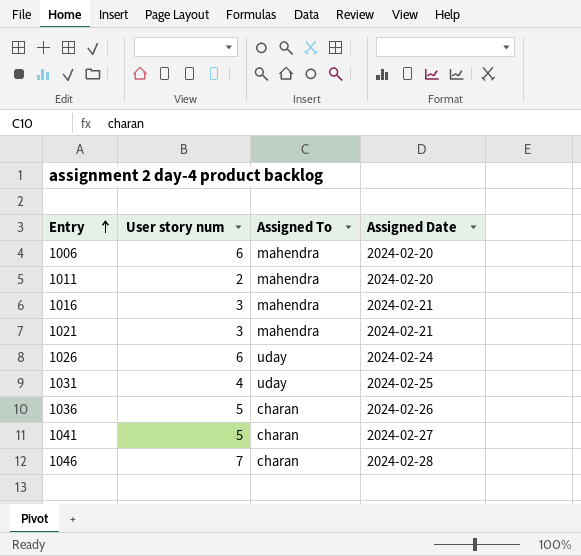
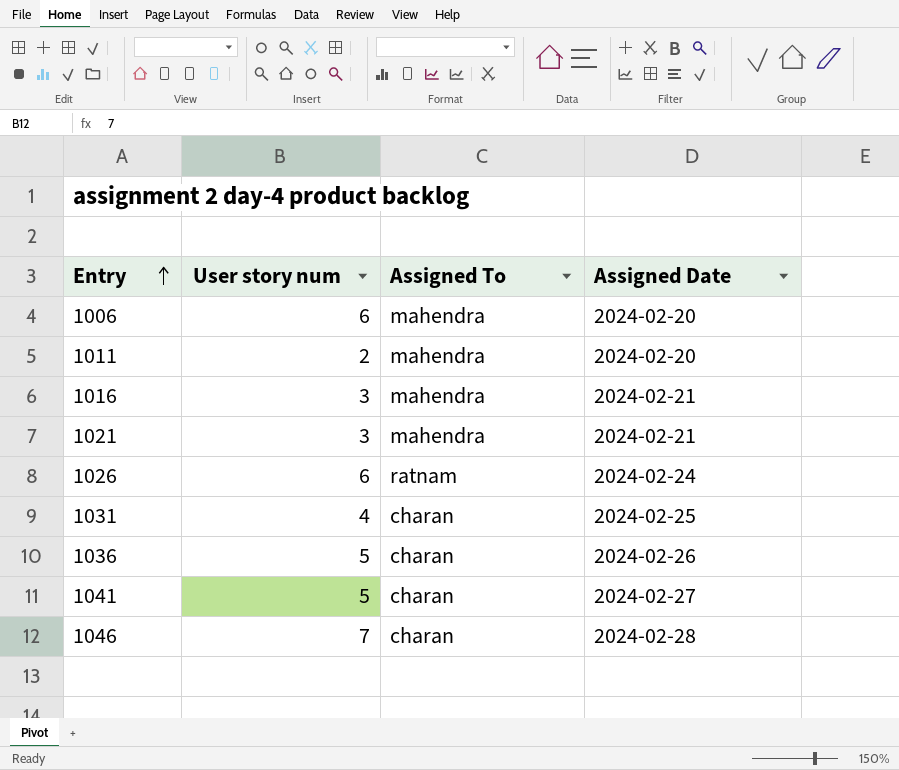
1026 | Assigned To: uday -> ratnam
1031 | Assigned To: uday -> charan

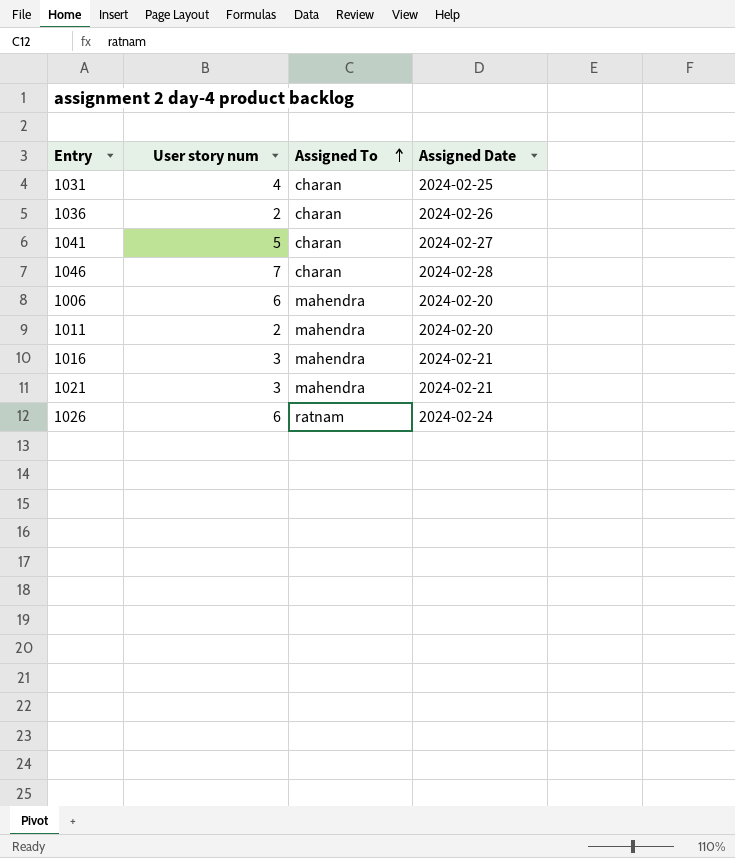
row order: Entry ascending -> Assigned To ascending
1036 | User story num: 5 -> 2

